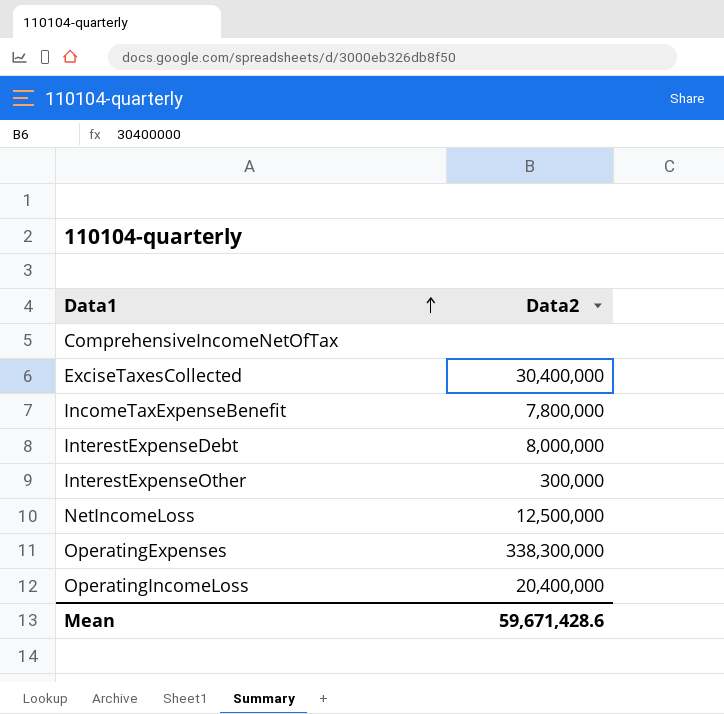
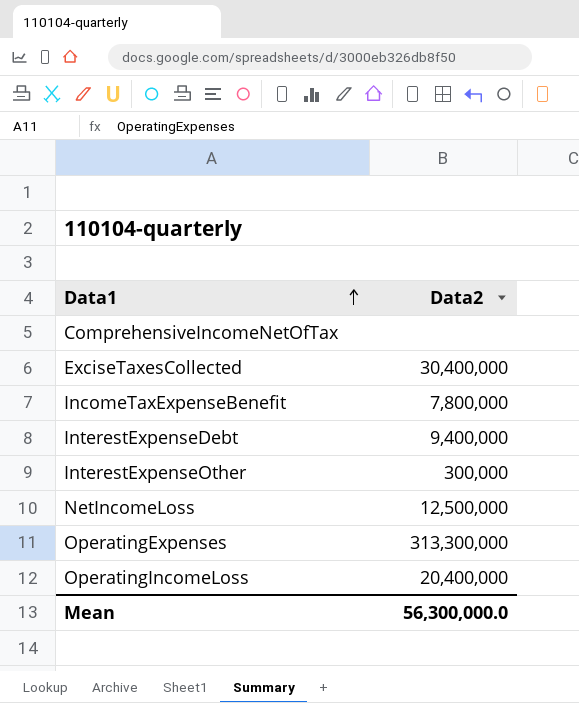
InterestExpenseDebt | Data2: 8,000,000 -> 9,400,000
OperatingExpenses | Data2: 338,300,000 -> 313,300,000
Mean | Data2: 59,671,428.6 -> 56,300,000.0

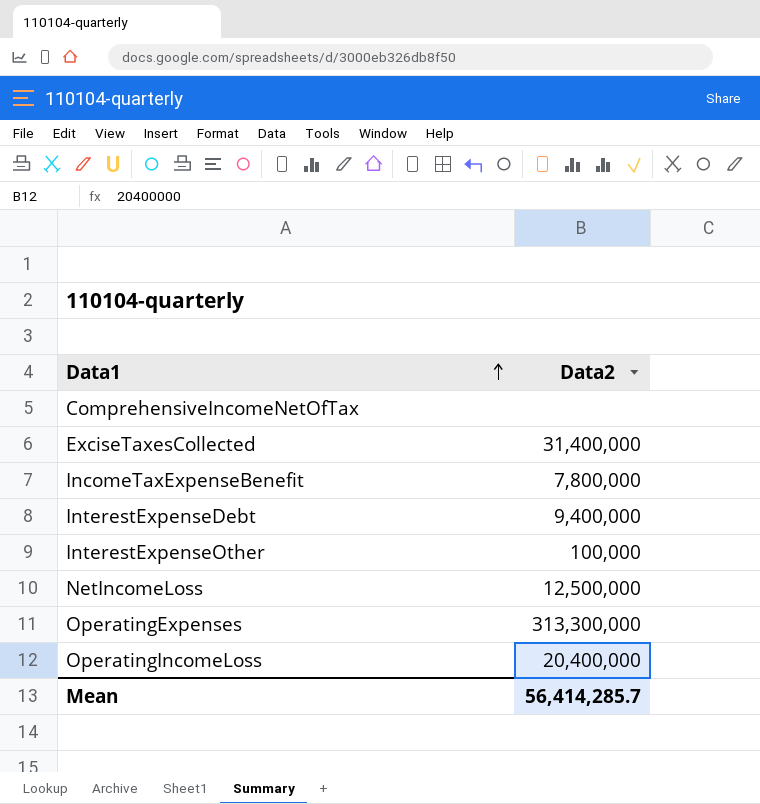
ExciseTaxesCollected | Data2: 30,400,000 -> 31,400,000
InterestExpenseOther | Data2: 300,000 -> 100,000
Mean | Data2: 56,300,000.0 -> 56,414,285.7

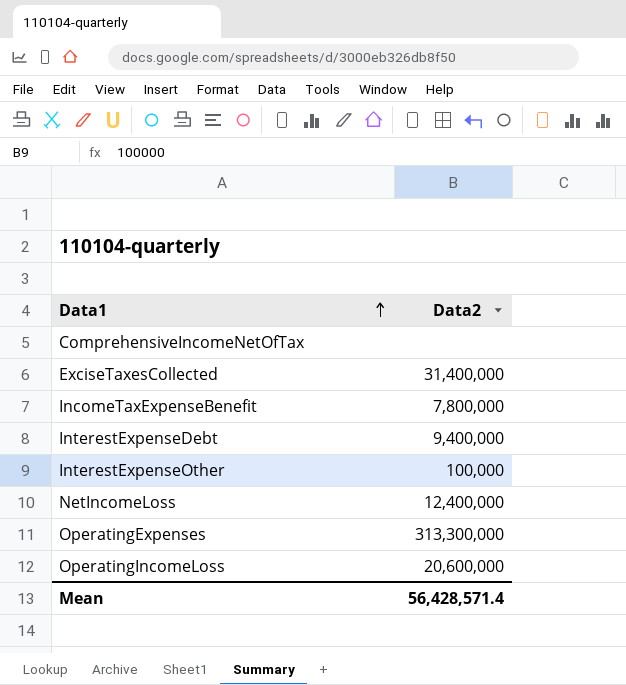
NetIncomeLoss | Data2: 12,500,000 -> 12,400,000
OperatingIncomeLoss | Data2: 20,400,000 -> 20,600,000
Mean | Data2: 56,414,285.7 -> 56,428,571.4

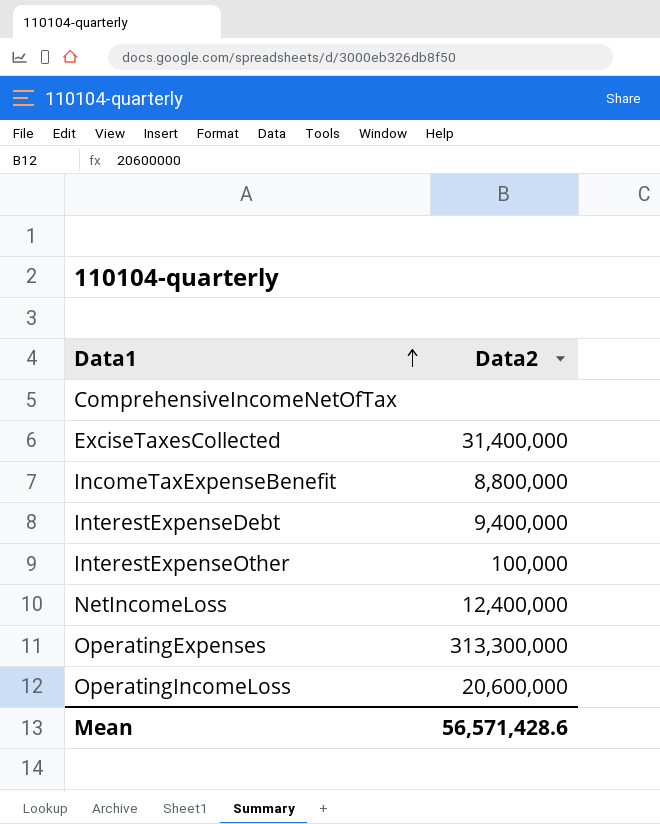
IncomeTaxExpenseBenefit | Data2: 7,800,000 -> 8,800,000
Mean | Data2: 56,428,571.4 -> 56,571,428.6

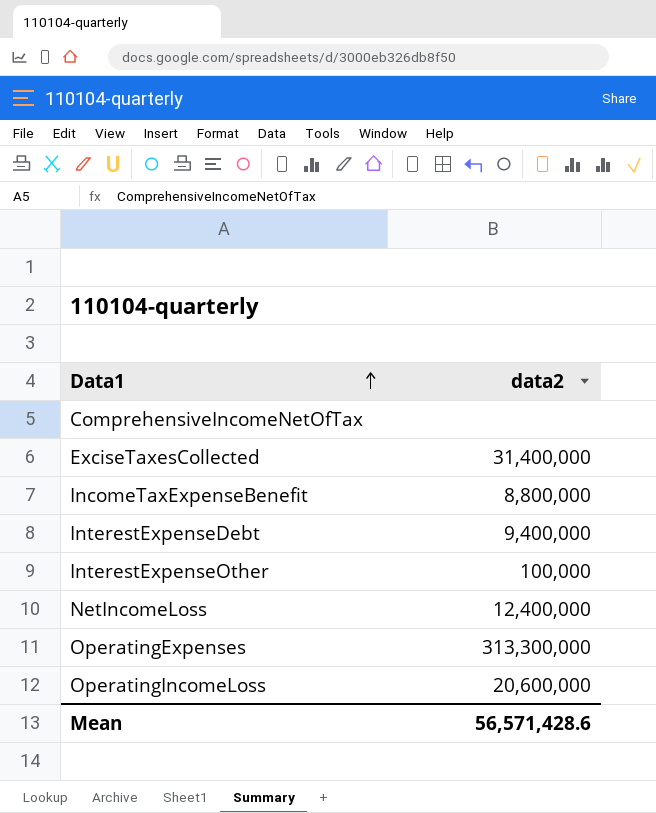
column name: Data2 -> data2

